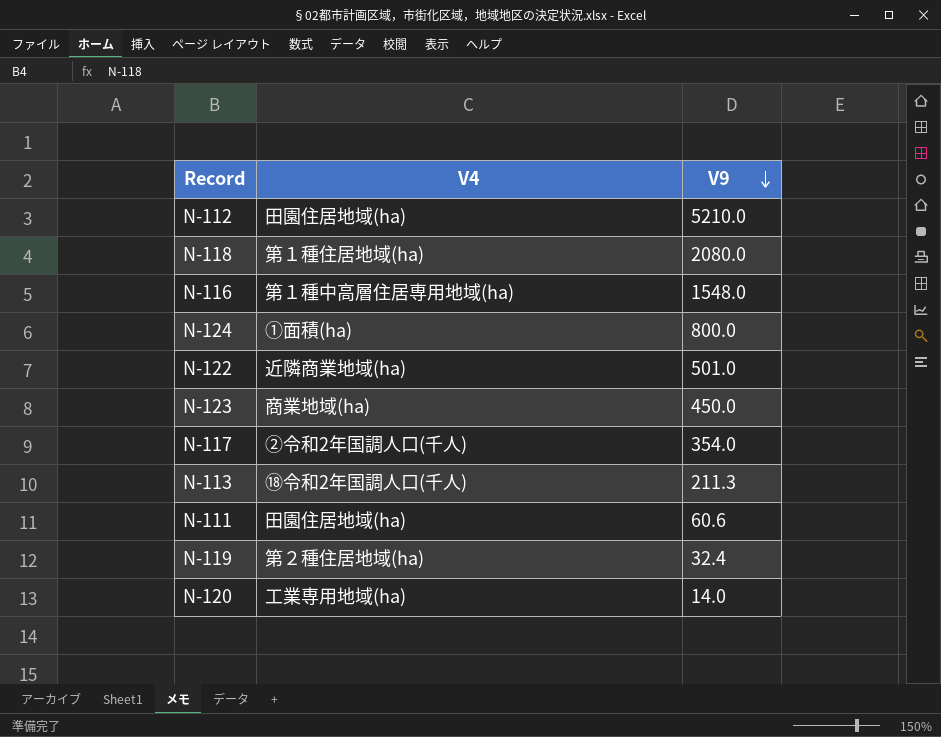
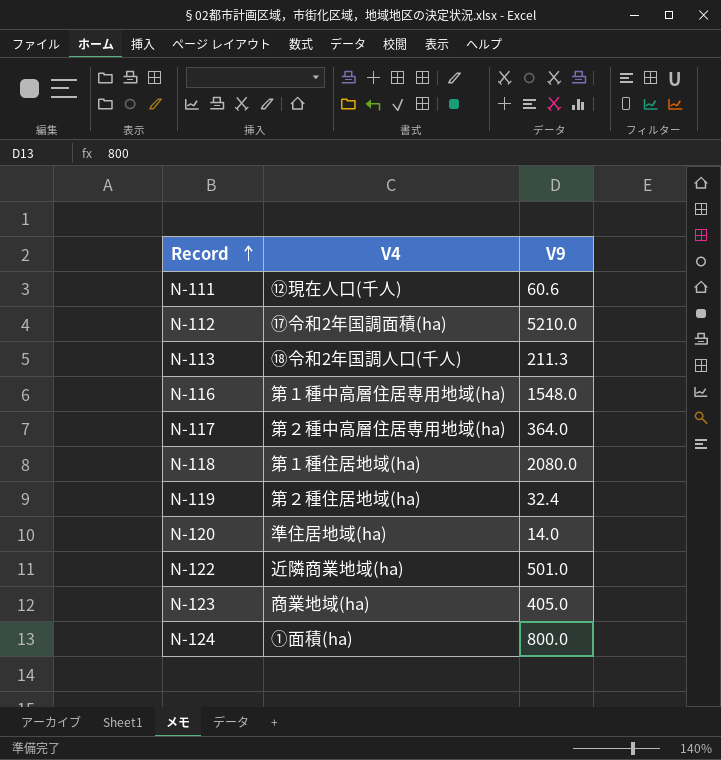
row order: V9 descending -> Record ascending
N-111 | V4: 田園住居地域(ha) -> ⑫現在人口(千人)
N-112 | V4: 田園住居地域(ha) -> ⑰令和2年国調面積(ha)
N-117 | V4: ②令和2年国調人口(千人) -> 第２種中高層住居専用地域(ha)
N-117 | V9: 354.0 -> 364.0
N-120 | V4: 工業専用地域(ha) -> 準住居地域(ha)
N-123 | V9: 450.0 -> 405.0

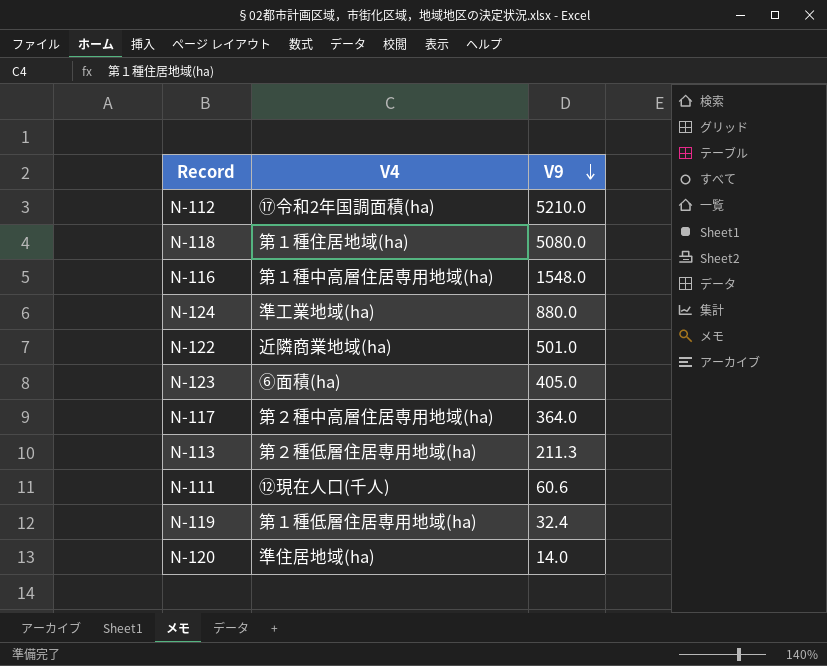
row order: Record ascending -> V9 descending
N-118 | V9: 2080.0 -> 5080.0
N-124 | V4: ①面積(ha) -> 準工業地域(ha)
N-124 | V9: 800.0 -> 880.0
N-123 | V4: 商業地域(ha) -> ⑥面積(ha)
N-113 | V4: ⑱令和2年国調人口(千人) -> 第２種低層住居専用地域(ha)
N-119 | V4: 第２種住居地域(ha) -> 第１種低層住居専用地域(ha)

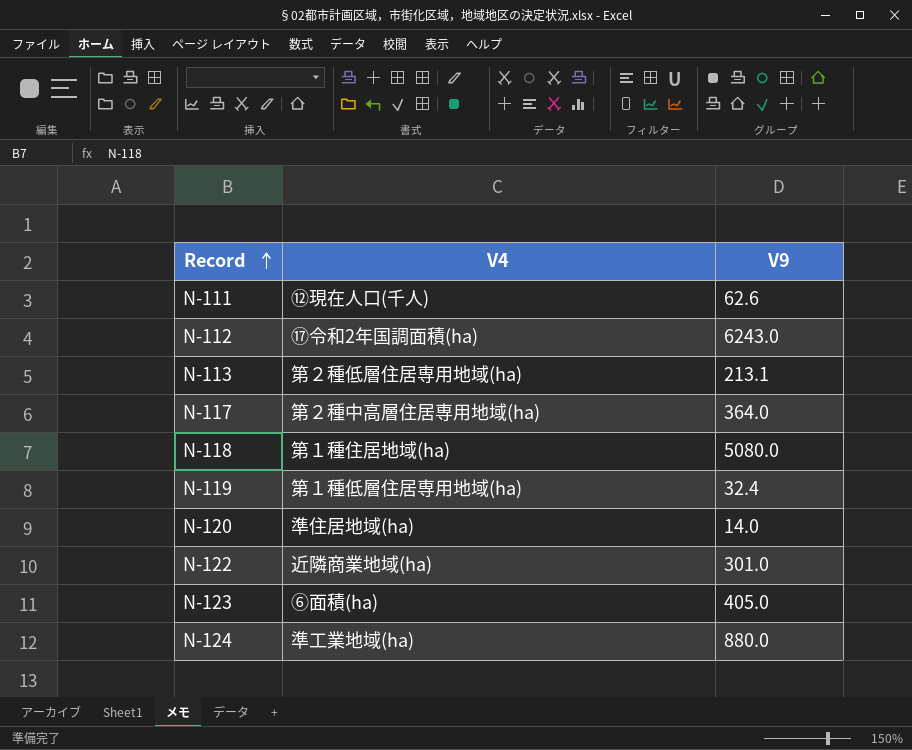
row order: V9 descending -> Record ascending
row N-116: 第１種中高層住居専用地域(ha) | 1548.0 -> none
N-111 | V9: 60.6 -> 62.6
N-112 | V9: 5210.0 -> 6243.0
N-113 | V9: 211.3 -> 213.1
N-122 | V9: 501.0 -> 301.0

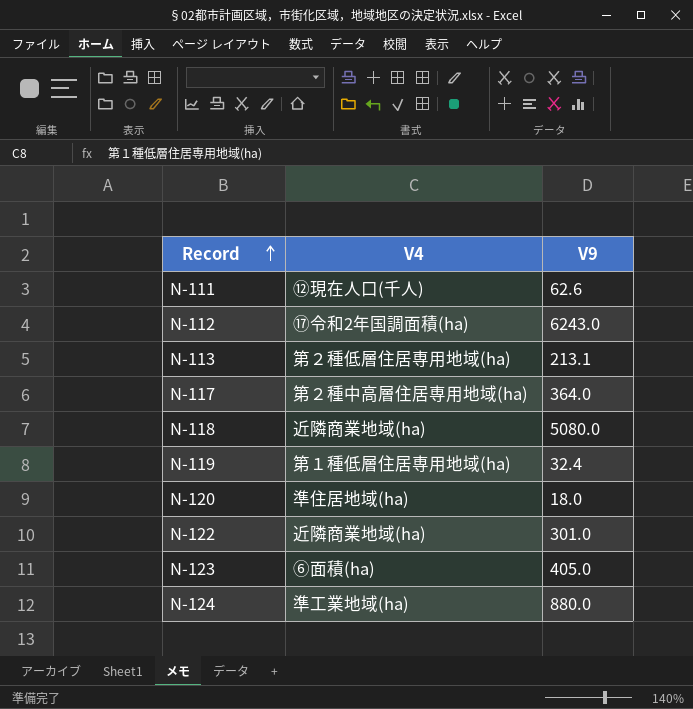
N-118 | V4: 第１種住居地域(ha) -> 近隣商業地域(ha)
N-120 | V9: 14.0 -> 18.0

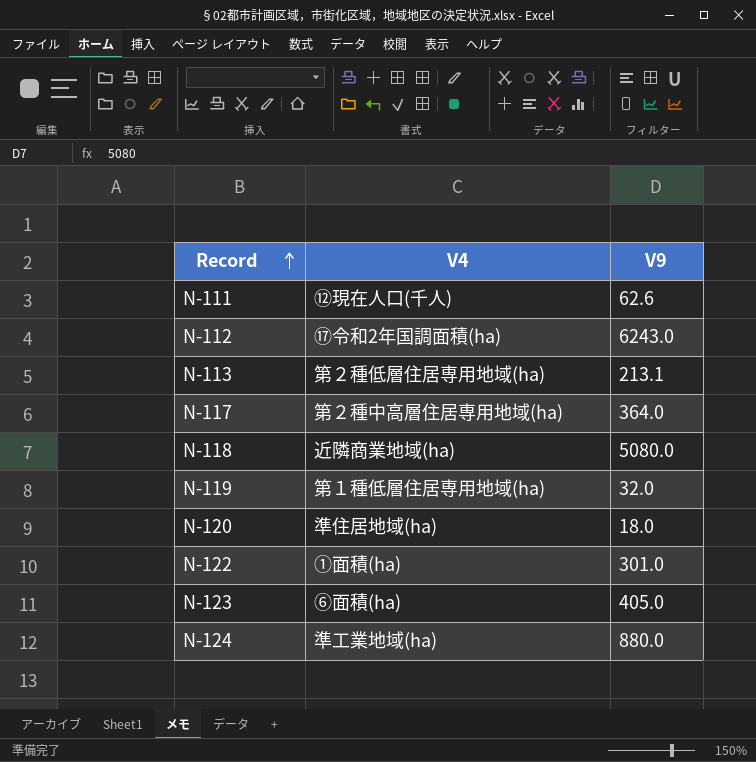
N-119 | V9: 32.4 -> 32.0
N-122 | V4: 近隣商業地域(ha) -> ①面積(ha)

